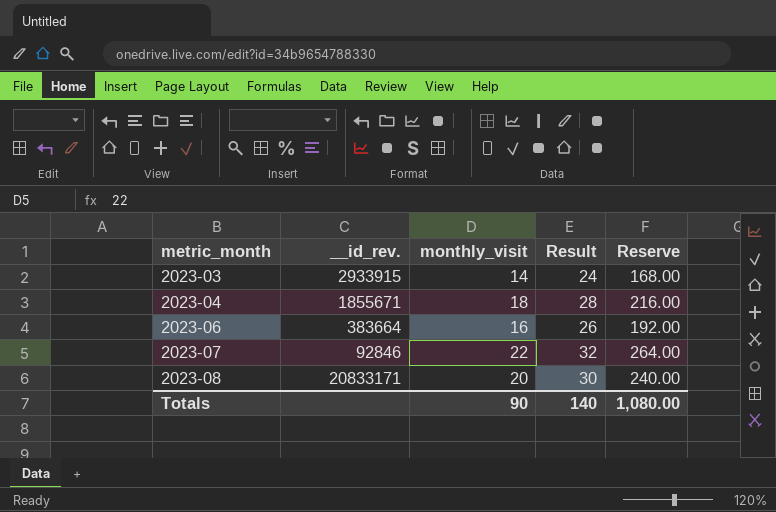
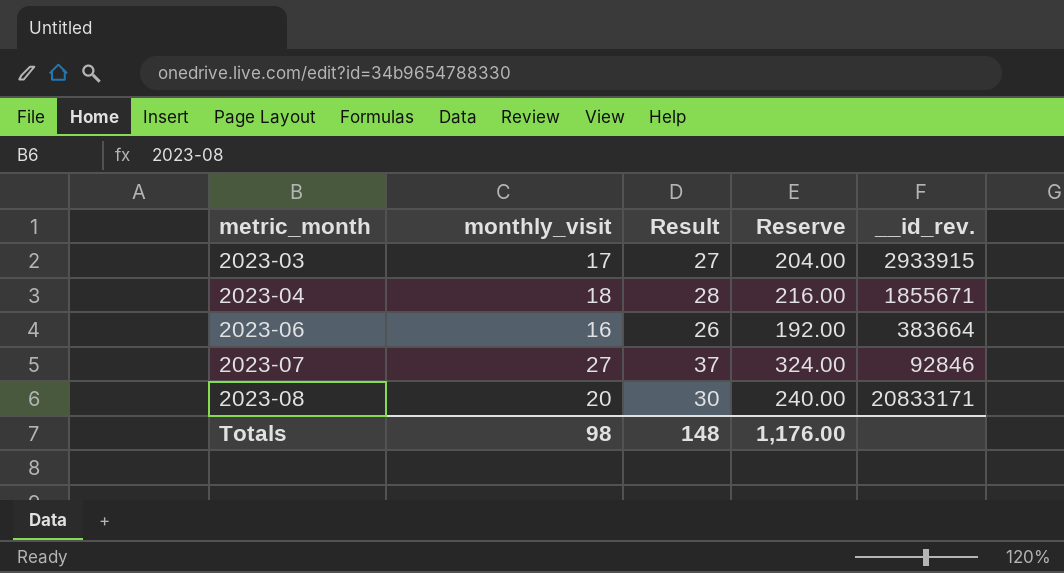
column __id_rev. | position: 2 -> 5
2023-03 | monthly_visit: 14 -> 17
2023-03 | Result: 24 -> 27
2023-03 | Reserve: 168.00 -> 204.00
2023-07 | monthly_visit: 22 -> 27
2023-07 | Result: 32 -> 37
2023-07 | Reserve: 264.00 -> 324.00
Totals | monthly_visit: 90 -> 98
Totals | Result: 140 -> 148
Totals | Reserve: 1,080.00 -> 1,176.00

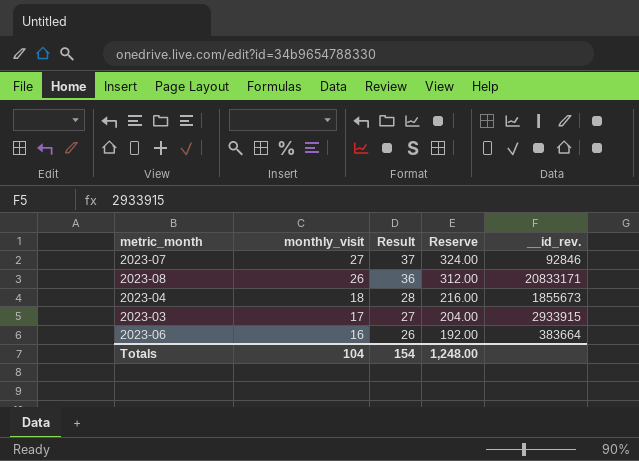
row order: metric_month ascending -> monthly_visit descending
2023-08 | monthly_visit: 20 -> 26
2023-08 | Result: 30 -> 36
2023-08 | Reserve: 240.00 -> 312.00
2023-04 | __id_rev.: 1855671 -> 1855673
Totals | monthly_visit: 98 -> 104
Totals | Result: 148 -> 154
Totals | Reserve: 1,176.00 -> 1,248.00

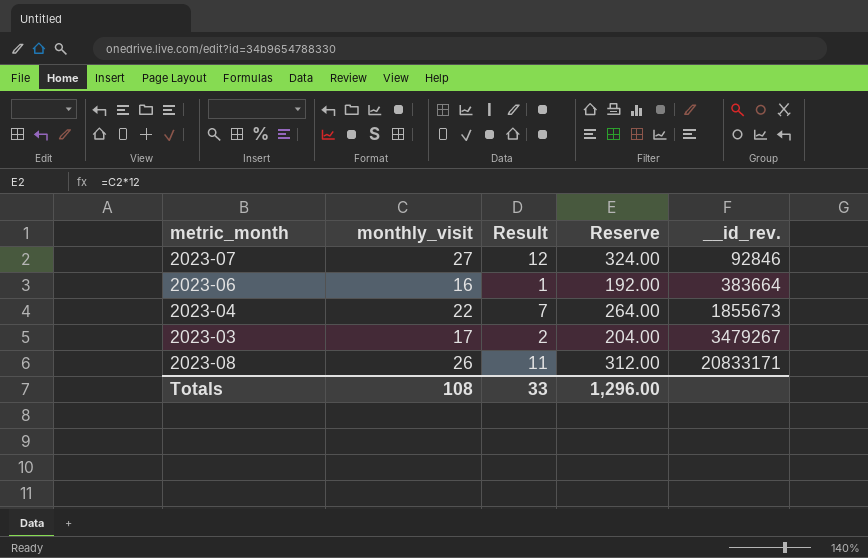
row order: monthly_visit descending -> __id_rev. ascending
column Result | formula: [monthly_visit] + 10 -> [monthly_visit] - 15
2023-04 | monthly_visit: 18 -> 22
2023-04 | Reserve: 216.00 -> 264.00
2023-03 | __id_rev.: 2933915 -> 3479267
Totals | monthly_visit: 104 -> 108
Totals | Result: 154 -> 33
Totals | Reserve: 1,248.00 -> 1,296.00

